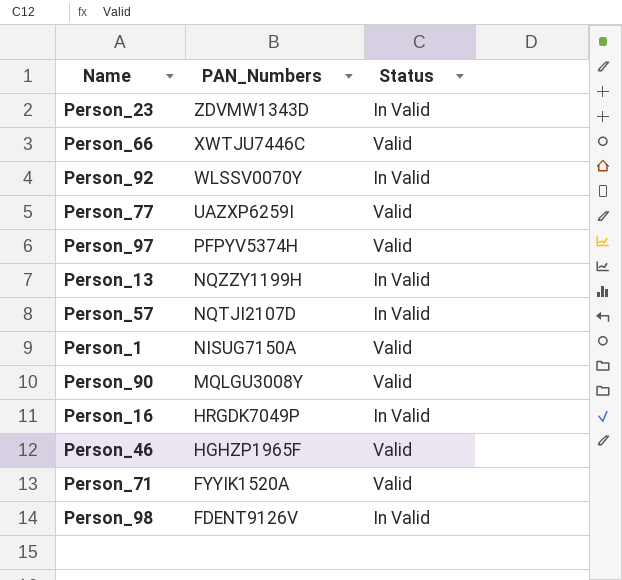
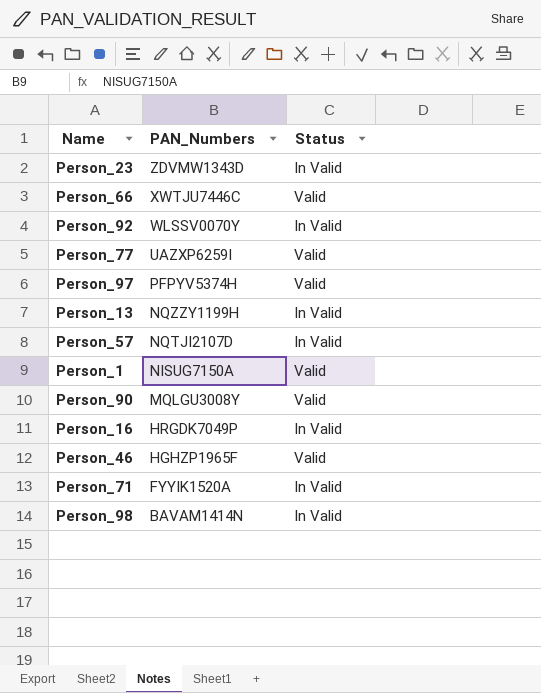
Person_71 | Status: Valid -> In Valid
Person_98 | PAN_Numbers: FDENT9126V -> BAVAM1414N

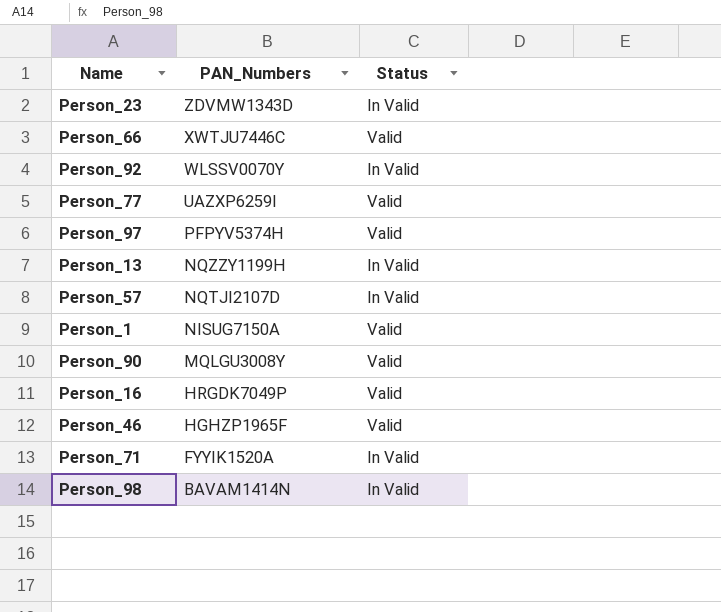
Person_16 | Status: In Valid -> Valid

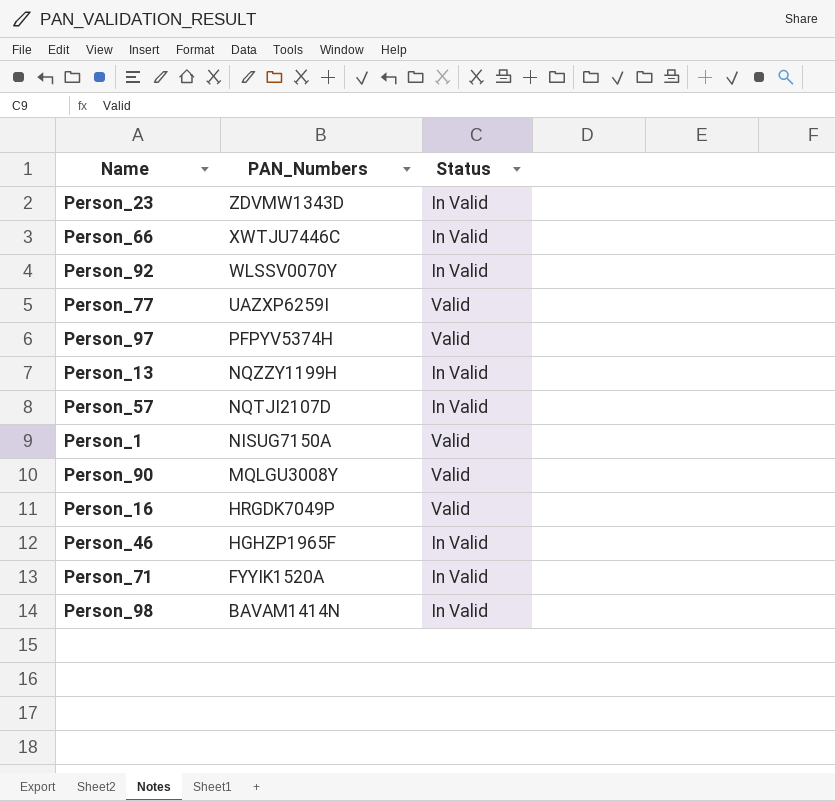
Person_66 | Status: Valid -> In Valid
Person_46 | Status: Valid -> In Valid

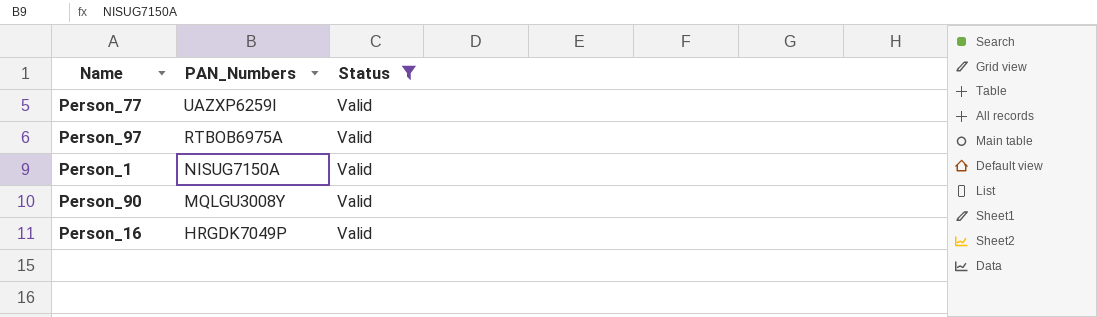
filter: none -> Status = Valid
Person_97 | PAN_Numbers: PFPYV5374H -> RTBOB6975A

